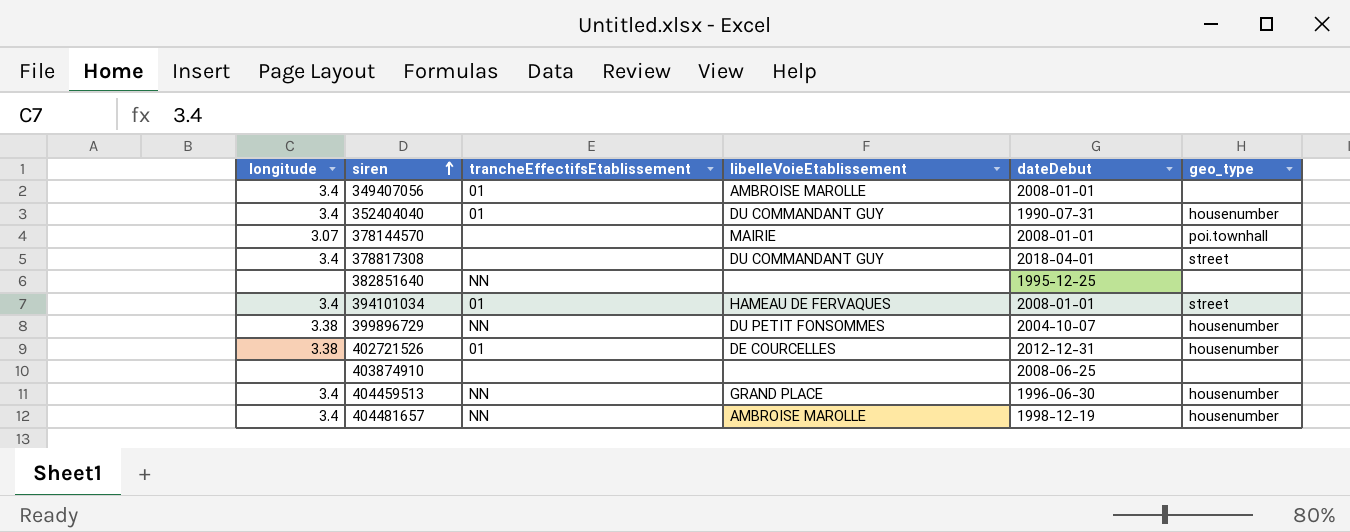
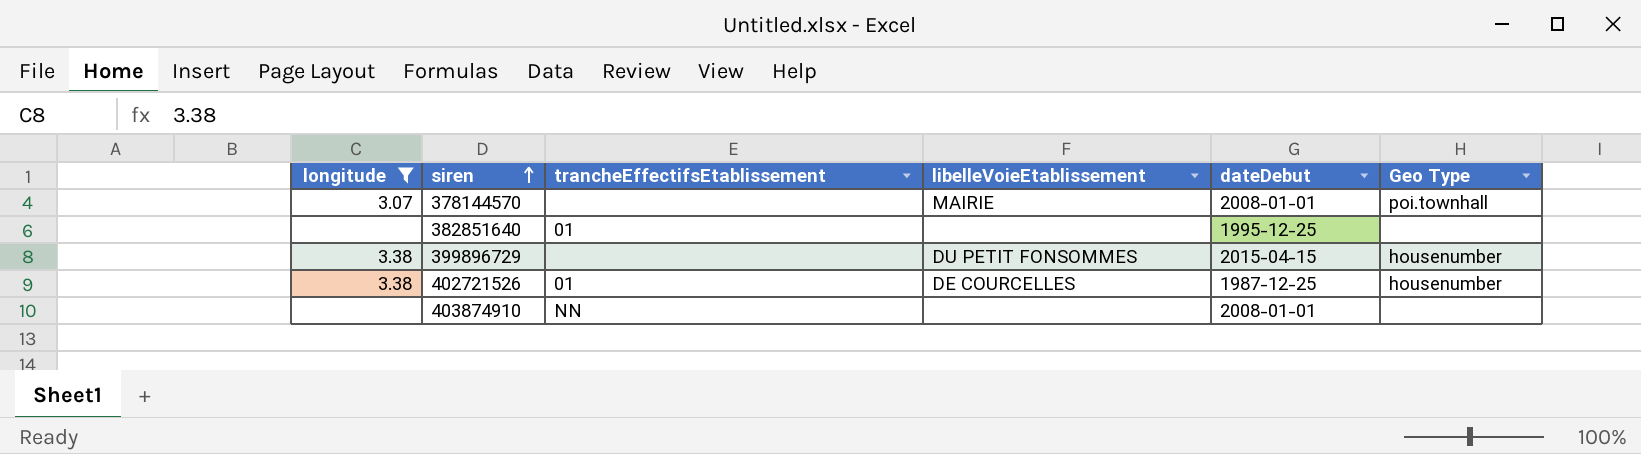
filter: none -> longitude != 3.4
column name: geo_type -> Geo Type
382851640 | trancheEffectifsEtablissement: NN -> 01
399896729 | trancheEffectifsEtablissement: NN -> none
399896729 | dateDebut: 2004-10-07 -> 2015-04-15
402721526 | dateDebut: 2012-12-31 -> 1987-12-25
403874910 | trancheEffectifsEtablissement: none -> NN
403874910 | dateDebut: 2008-06-25 -> 2008-01-01

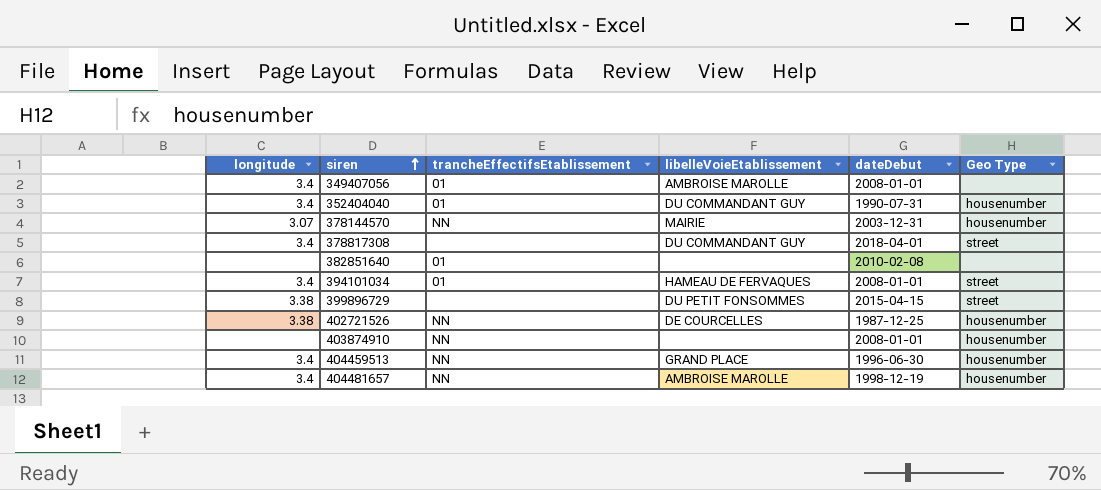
filter: longitude != 3.4 -> none
378144570 | trancheEffectifsEtablissement: none -> NN
378144570 | dateDebut: 2008-01-01 -> 2003-12-31
378144570 | Geo Type: poi.townhall -> housenumber
382851640 | dateDebut: 1995-12-25 -> 2010-02-08
399896729 | Geo Type: housenumber -> street
402721526 | trancheEffectifsEtablissement: 01 -> NN
403874910 | Geo Type: none -> housenumber

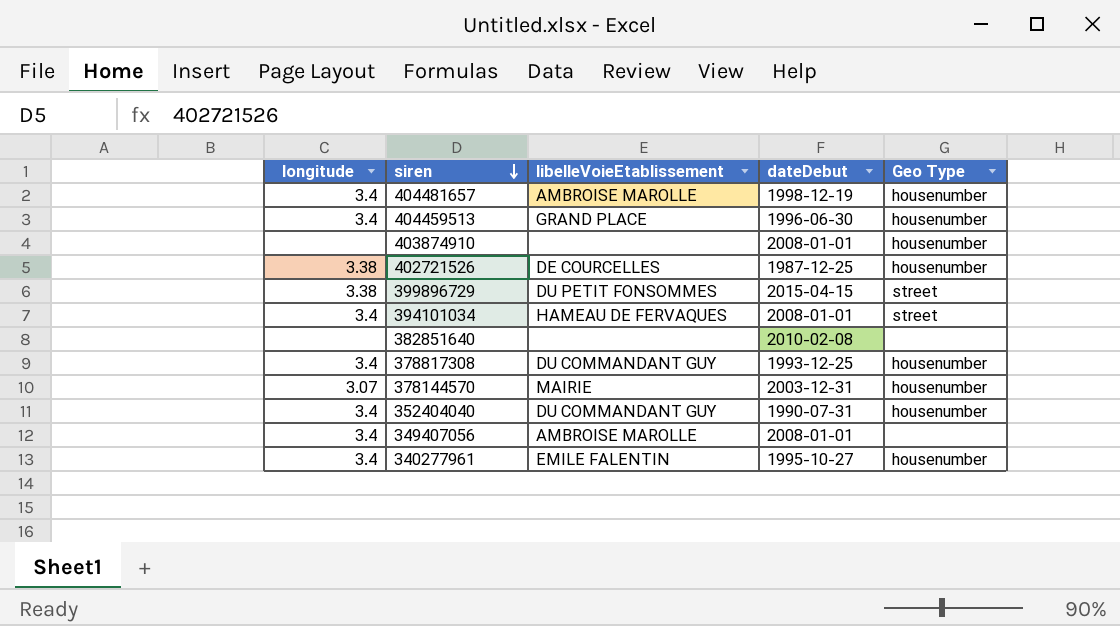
row order: siren ascending -> siren descending
column trancheEffectifsEtablissement | position: 3 -> none
378817308 | dateDebut: 2018-04-01 -> 1993-12-25
378817308 | Geo Type: street -> housenumber
row 340277961: none -> 3.4 | EMILE FALENTIN | 1995-10-27 | housenumber

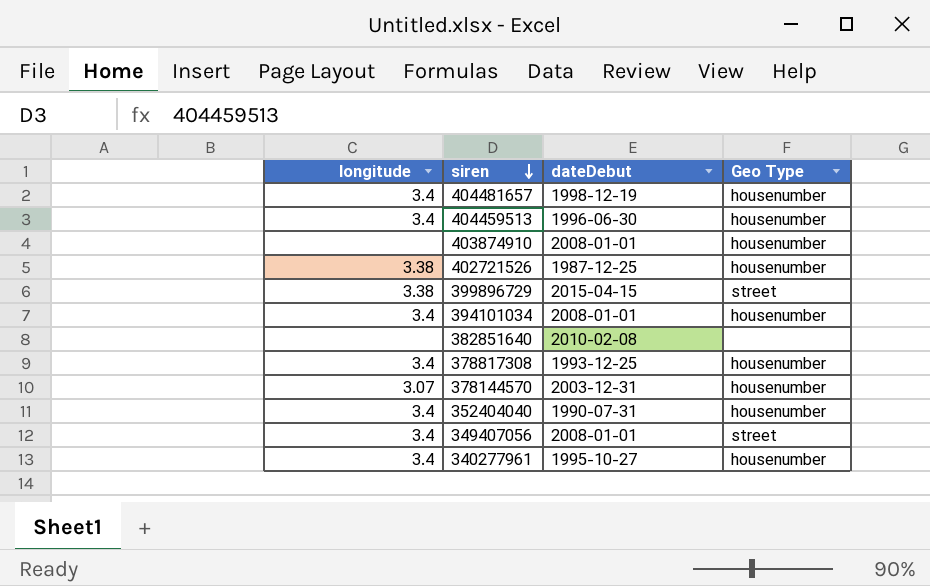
column libelleVoieEtablissement | position: 3 -> none
394101034 | Geo Type: street -> housenumber
349407056 | Geo Type: none -> street

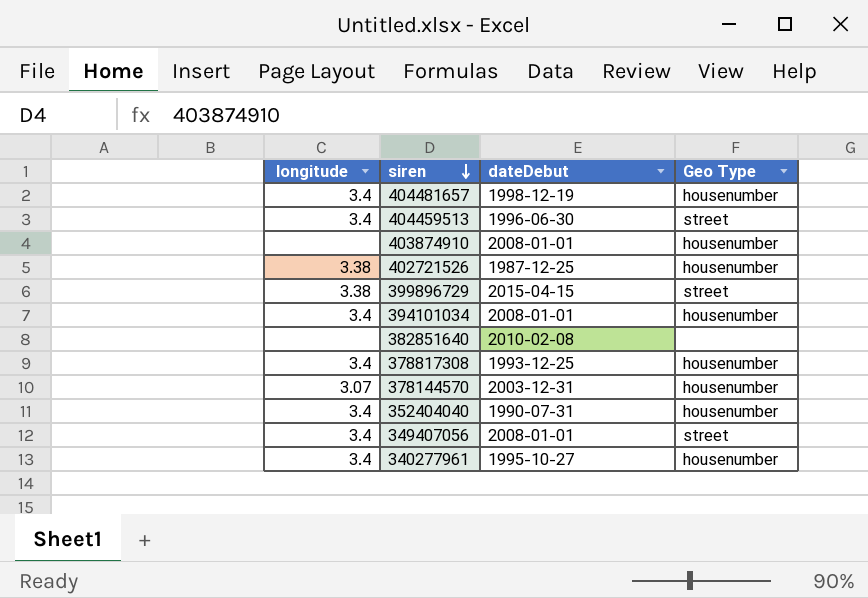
404459513 | Geo Type: housenumber -> street

